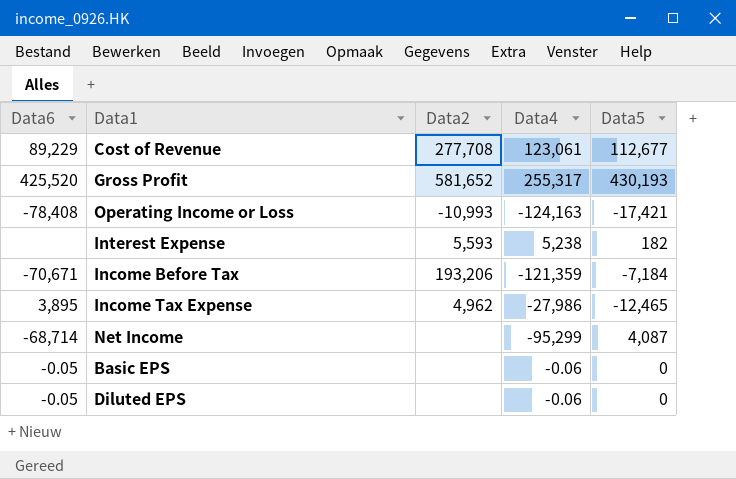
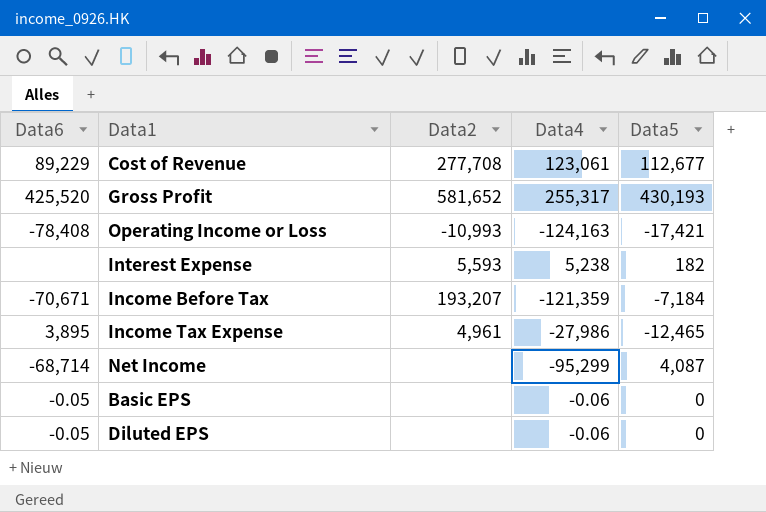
Income Before Tax | Data2: 193,206 -> 193,207
Income Tax Expense | Data2: 4,962 -> 4,961

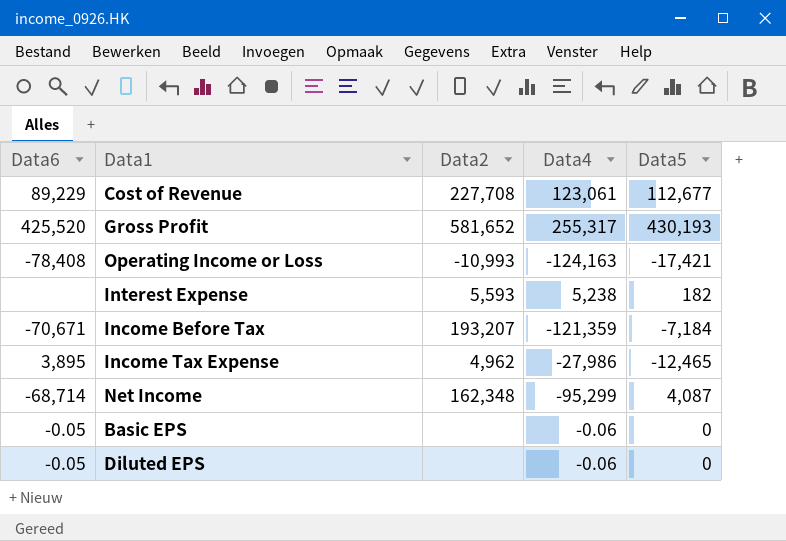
Cost of Revenue | Data2: 277,708 -> 227,708
Income Tax Expense | Data2: 4,961 -> 4,962
Net Income | Data2: none -> 162,348

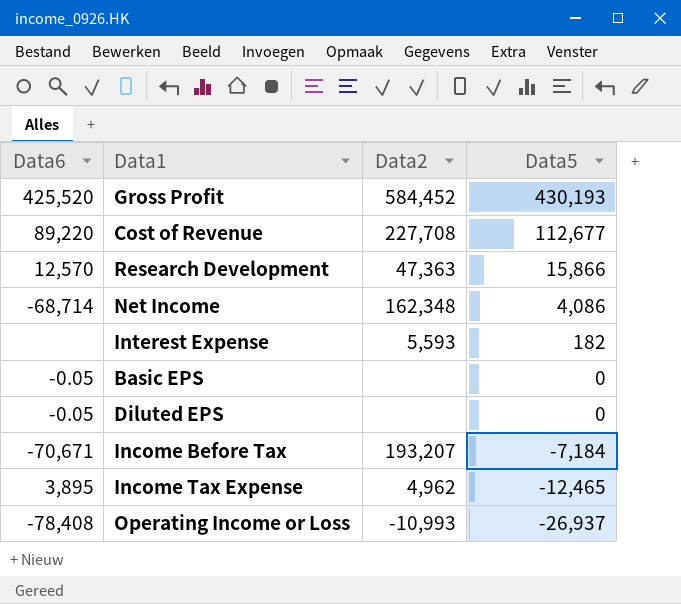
row order: none -> Data5 descending
column Data4 | position: 4 -> none
Gross Profit | Data2: 581,652 -> 584,452
Cost of Revenue | Data6: 89,229 -> 89,220
row Research Development: none -> 12,570 | 47,363 | 15,866
Net Income | Data5: 4,087 -> 4,086
Operating Income or Loss | Data5: -17,421 -> -26,937

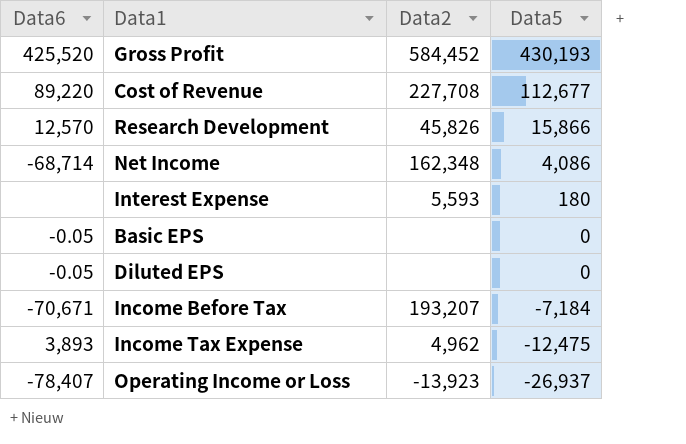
Research Development | Data2: 47,363 -> 45,826
Interest Expense | Data5: 182 -> 180
Income Tax Expense | Data6: 3,895 -> 3,893
Income Tax Expense | Data5: -12,465 -> -12,475
Operating Income or Loss | Data6: -78,408 -> -78,407
Operating Income or Loss | Data2: -10,993 -> -13,923

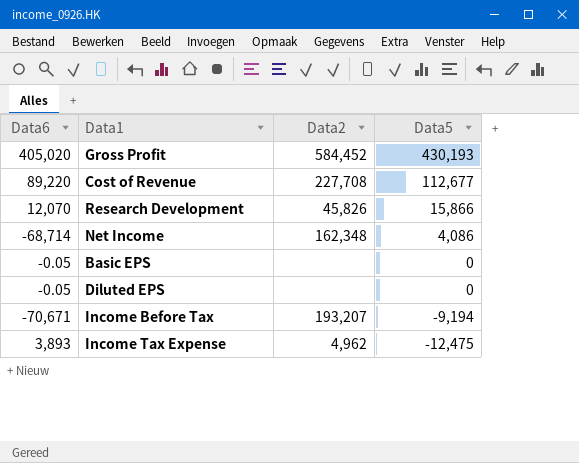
row Interest Expense: none | 5,593 | 180 -> none
row Operating Income or Loss: -78,407 | -13,923 | -26,937 -> none
Gross Profit | Data6: 425,520 -> 405,020
Research Development | Data6: 12,570 -> 12,070
Income Before Tax | Data5: -7,184 -> -9,194

